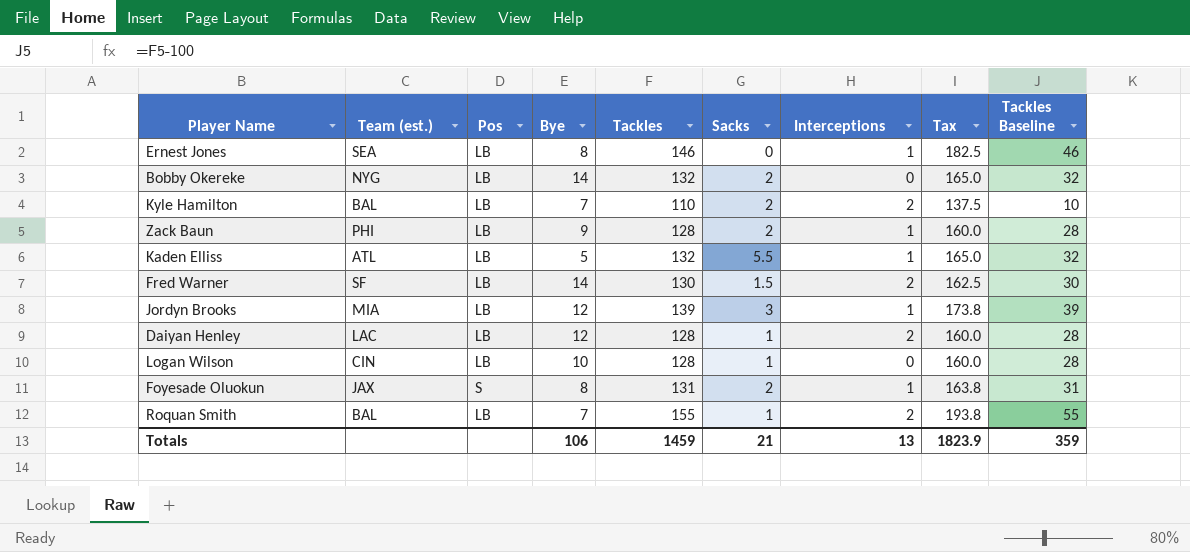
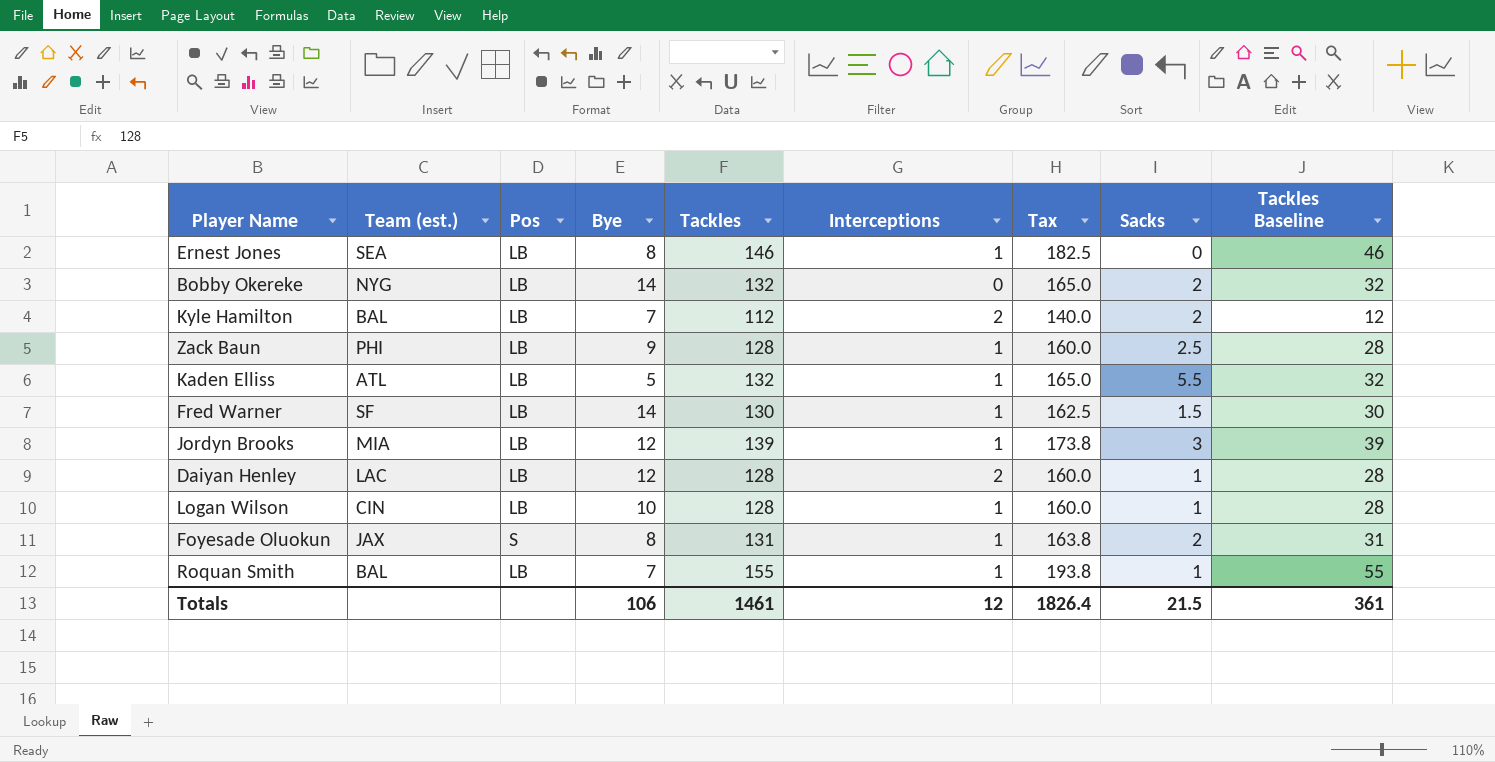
column Sacks | position: 6 -> 8
Kyle Hamilton | Tackles: 110 -> 112
Kyle Hamilton | Tax: 137.5 -> 140.0
Kyle Hamilton | Tackles Baseline: 10 -> 12
Zack Baun | Sacks: 2 -> 2.5
Fred Warner | Interceptions: 2 -> 1
Logan Wilson | Interceptions: 0 -> 1
Roquan Smith | Interceptions: 2 -> 1
Totals | Tackles: 1459 -> 1461
Totals | Interceptions: 13 -> 12
Totals | Tax: 1823.9 -> 1826.4
Totals | Sacks: 21 -> 21.5
Totals | Tackles Baseline: 359 -> 361

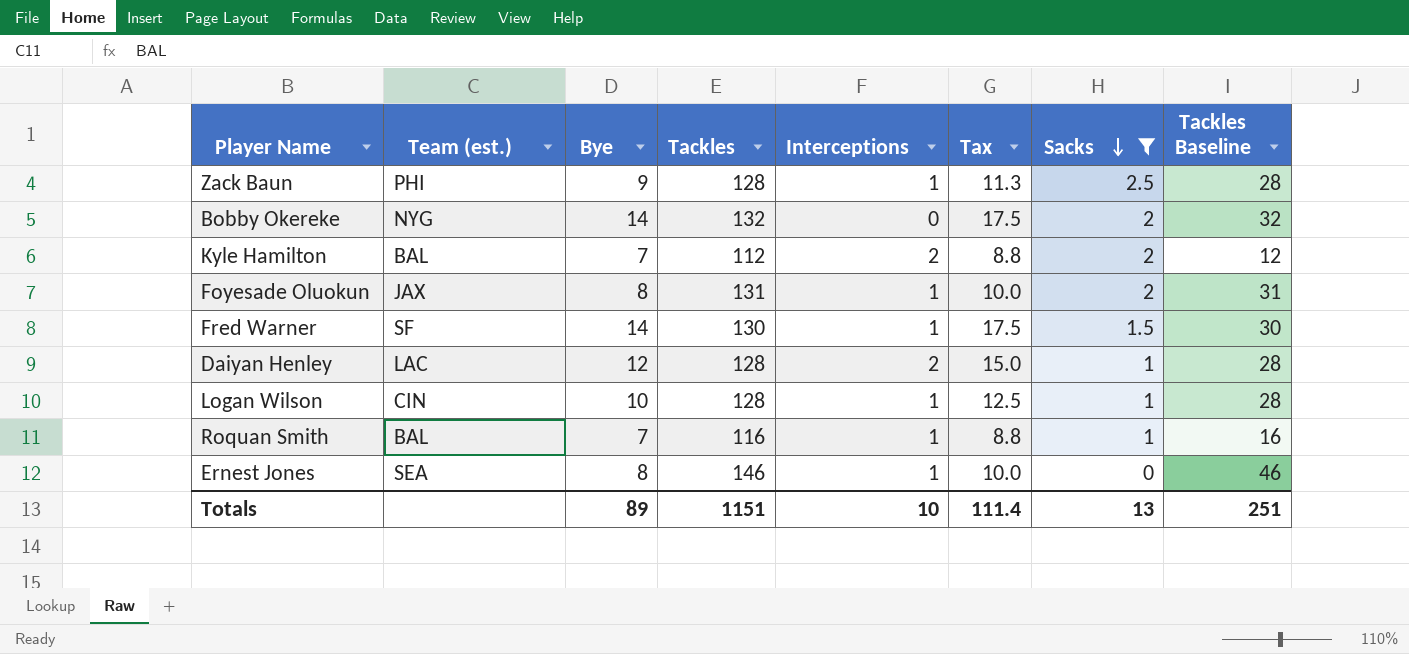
filter: none -> Sacks <= 2.5
row order: none -> Sacks descending
column Pos | position: 3 -> none
column Tax | formula: [Tackles] * 1.25 -> [Bye] * 1.25
Roquan Smith | Tackles: 155 -> 116
Roquan Smith | Tackles Baseline: 55 -> 16
Totals | Bye: 106 -> 89
Totals | Tackles: 1461 -> 1151
Totals | Interceptions: 12 -> 10
Totals | Tax: 1826.4 -> 111.4
Totals | Sacks: 21.5 -> 13
Totals | Tackles Baseline: 361 -> 251

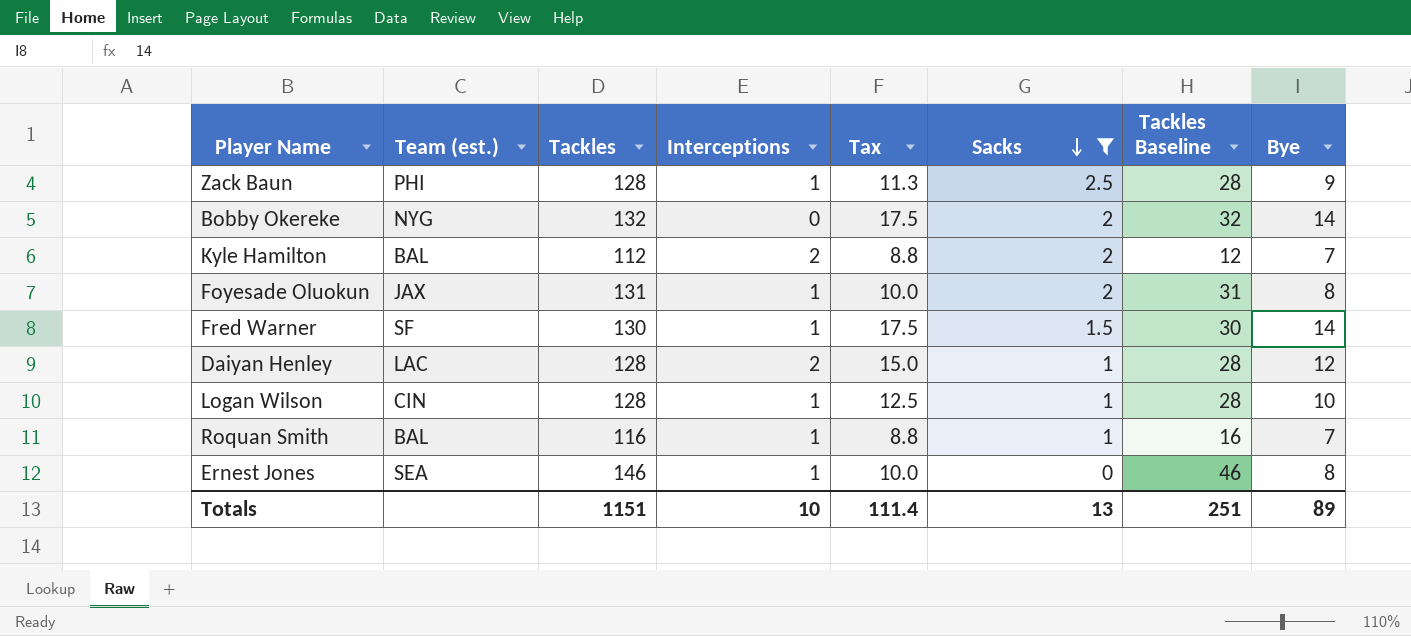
column Bye | position: 3 -> 8

